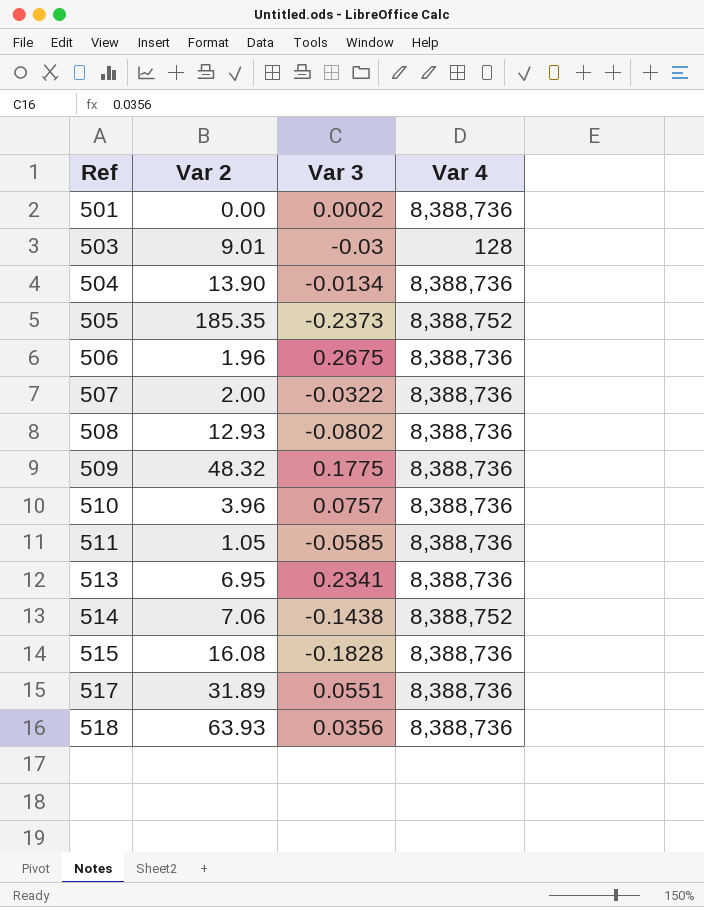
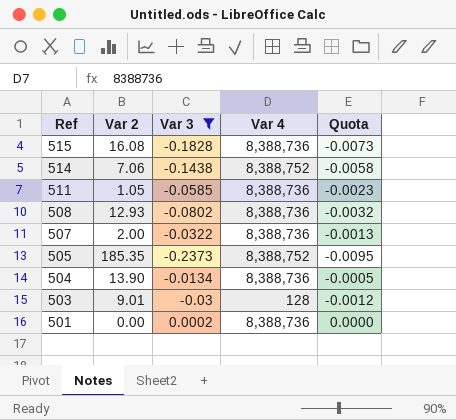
filter: none -> Var 3 <= 0.0002
row order: Ref ascending -> Ref descending
column Quota | formula: none -> [Var 3] * 0.04

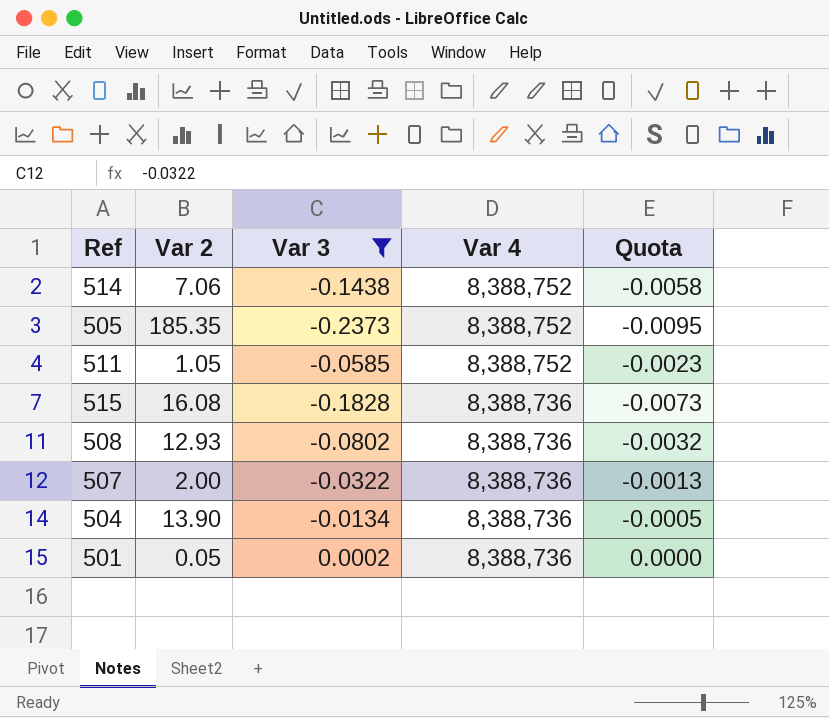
row order: Ref descending -> Var 4 descending
row 503: 9.01 | -0.03 | 128 | -0.0012 -> none
511 | Var 4: 8,388,736 -> 8,388,752
501 | Var 2: 0.00 -> 0.05

